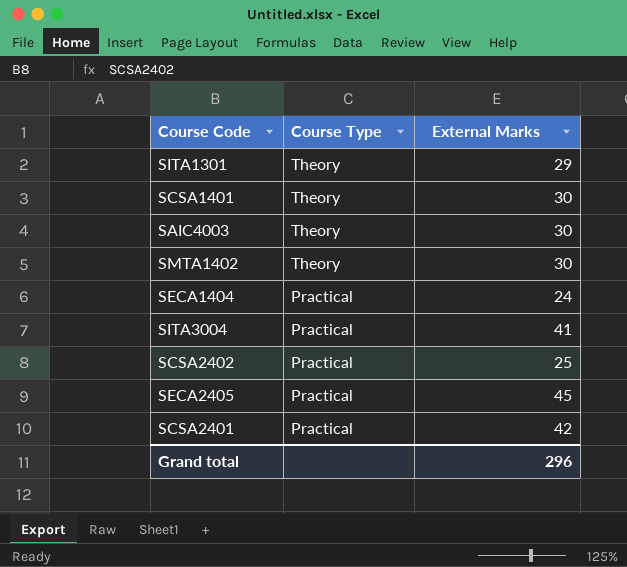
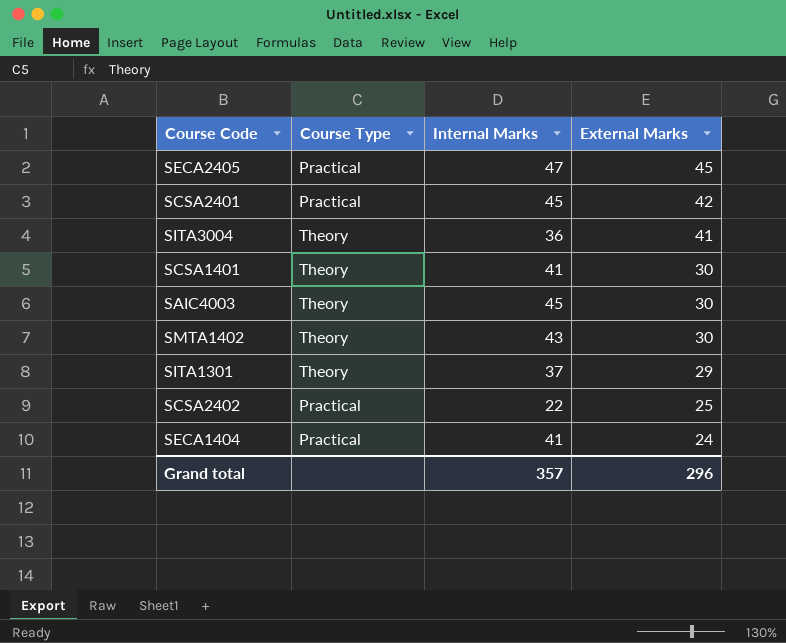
row order: Course Type descending -> External Marks descending
column Internal Marks | position: none -> 3
SITA3004 | Course Type: Practical -> Theory

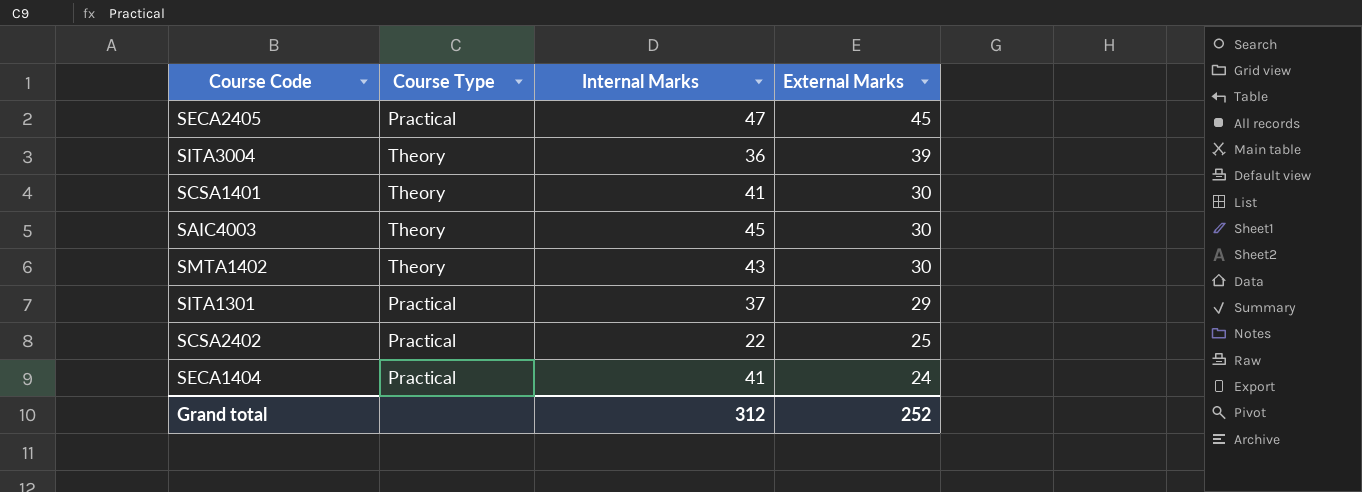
row SCSA2401: Practical | 45 | 42 -> none
SITA3004 | External Marks: 41 -> 39
SITA1301 | Course Type: Theory -> Practical
Grand total | Internal Marks: 357 -> 312
Grand total | External Marks: 296 -> 252

